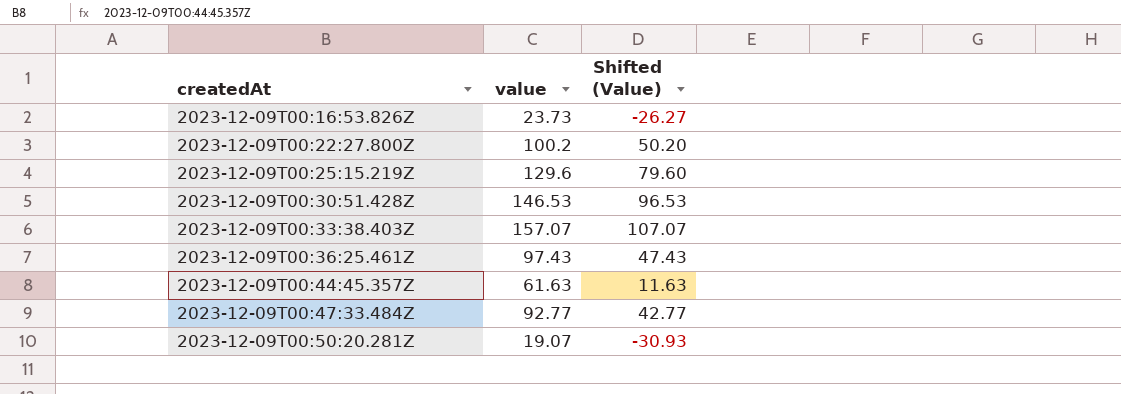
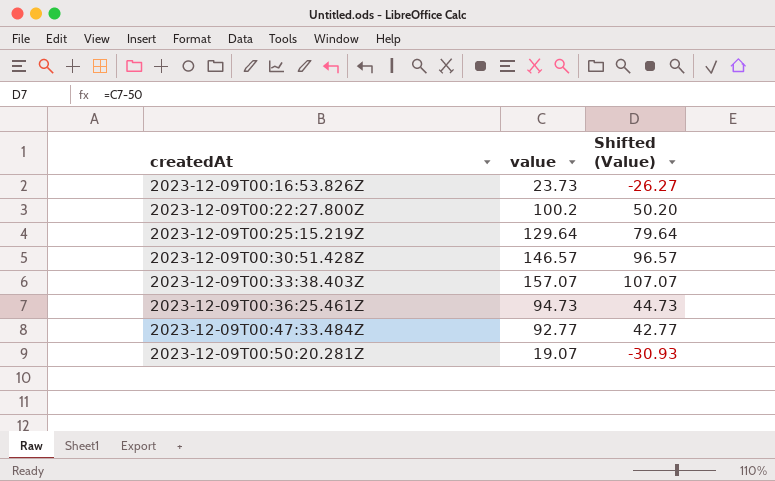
row 2023-12-09T00:44:45.357Z: 61.63 | 11.63 -> none
2023-12-09T00:25:15.219Z | value: 129.6 -> 129.64
2023-12-09T00:25:15.219Z | Shifted (Value): 79.60 -> 79.64
2023-12-09T00:30:51.428Z | value: 146.53 -> 146.57
2023-12-09T00:30:51.428Z | Shifted (Value): 96.53 -> 96.57
2023-12-09T00:36:25.461Z | value: 97.43 -> 94.73
2023-12-09T00:36:25.461Z | Shifted (Value): 47.43 -> 44.73

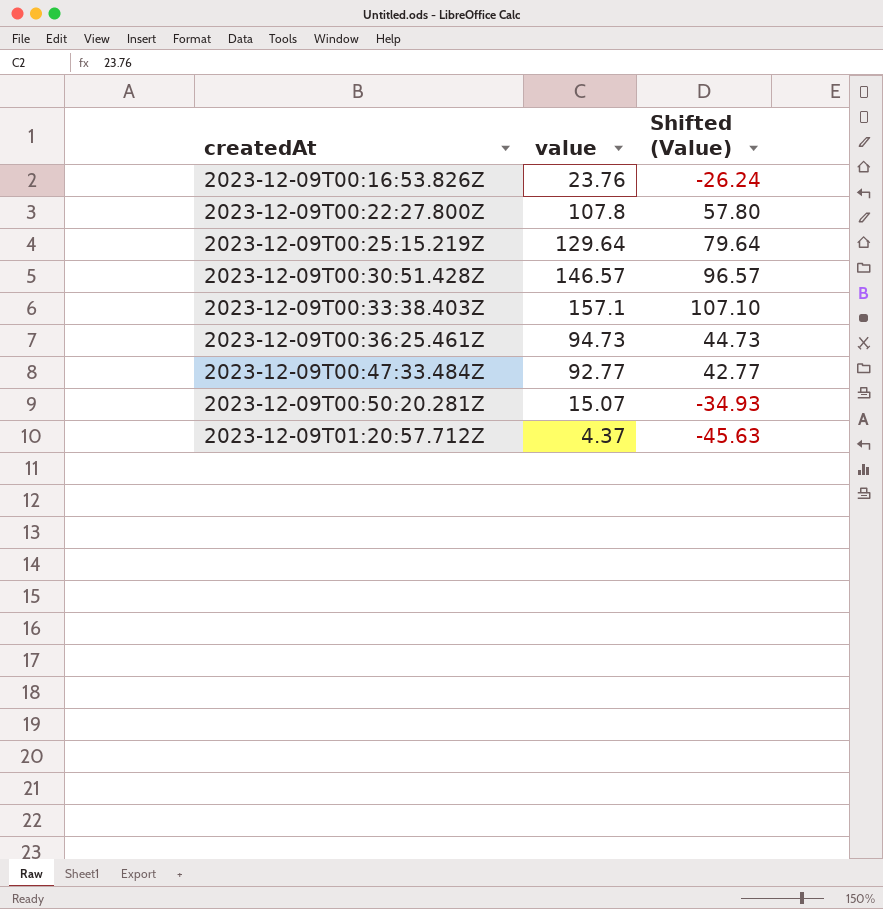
2023-12-09T00:16:53.826Z | value: 23.73 -> 23.76
2023-12-09T00:16:53.826Z | Shifted (Value): -26.27 -> -26.24
2023-12-09T00:22:27.800Z | value: 100.2 -> 107.8
2023-12-09T00:22:27.800Z | Shifted (Value): 50.20 -> 57.80
2023-12-09T00:33:38.403Z | value: 157.07 -> 157.1
2023-12-09T00:33:38.403Z | Shifted (Value): 107.07 -> 107.10
2023-12-09T00:50:20.281Z | value: 19.07 -> 15.07
2023-12-09T00:50:20.281Z | Shifted (Value): -30.93 -> -34.93
row 2023-12-09T01:20:57.712Z: none -> 4.37 | -45.63

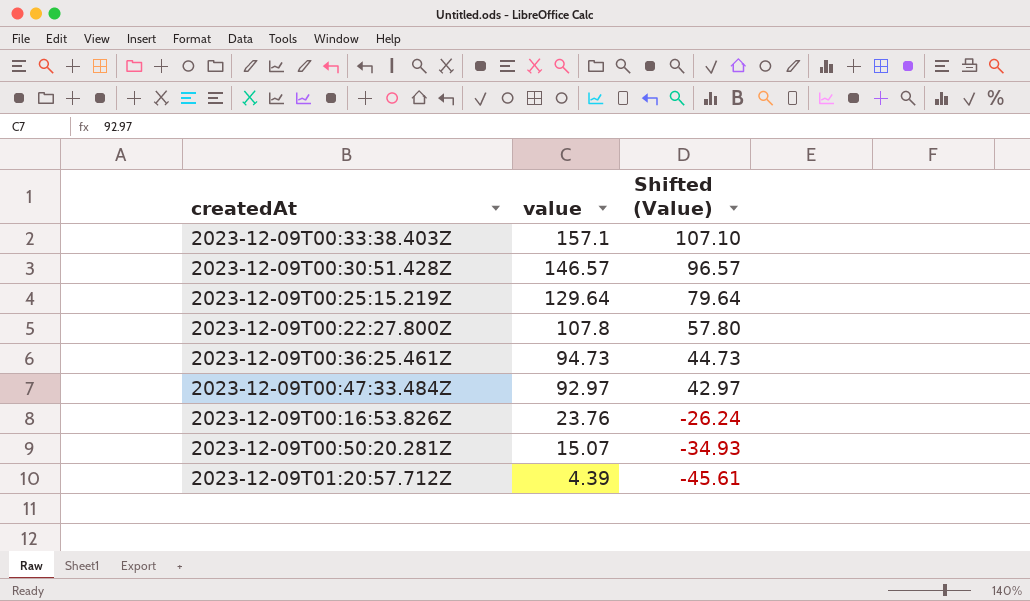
row order: createdAt ascending -> value descending
2023-12-09T00:47:33.484Z | value: 92.77 -> 92.97
2023-12-09T00:47:33.484Z | Shifted (Value): 42.77 -> 42.97
2023-12-09T01:20:57.712Z | value: 4.37 -> 4.39
2023-12-09T01:20:57.712Z | Shifted (Value): -45.63 -> -45.61

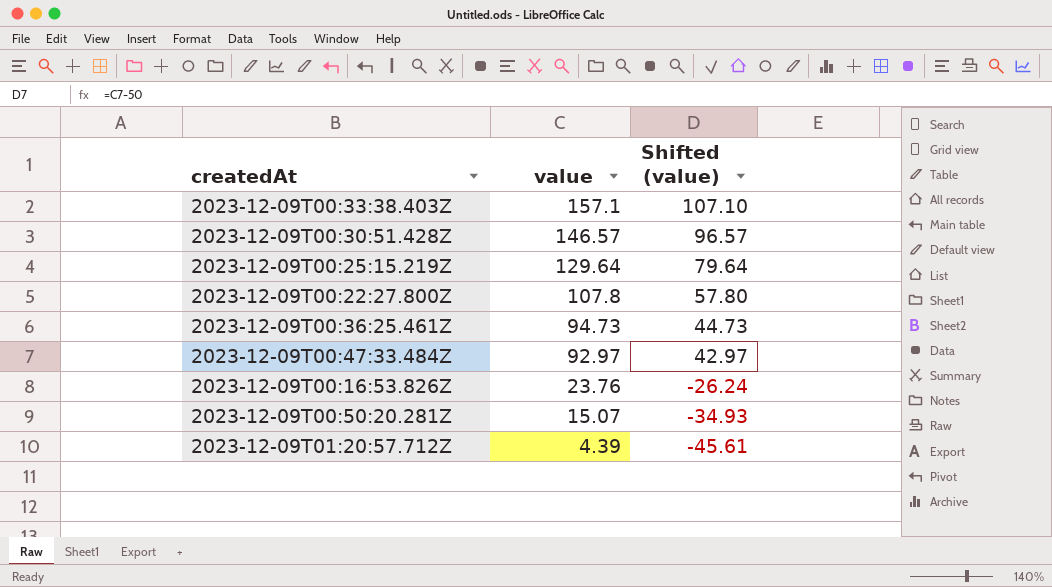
column name: Shifted (Value) -> Shifted (value)

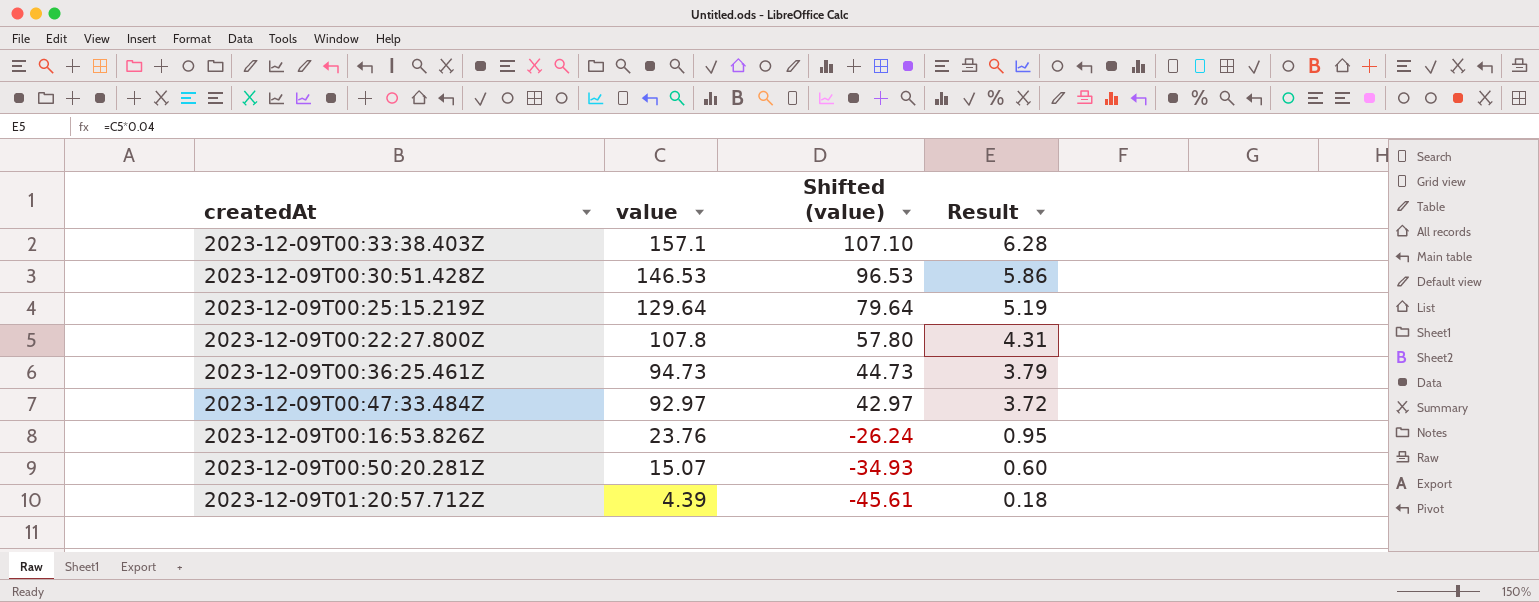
column Result | formula: none -> [value] * 0.04
2023-12-09T00:30:51.428Z | value: 146.57 -> 146.53
2023-12-09T00:30:51.428Z | Shifted (value): 96.57 -> 96.53

